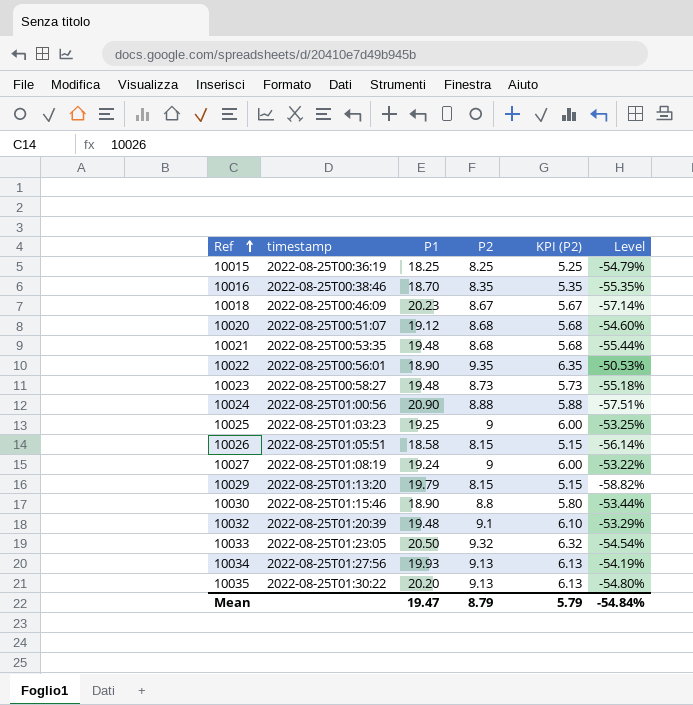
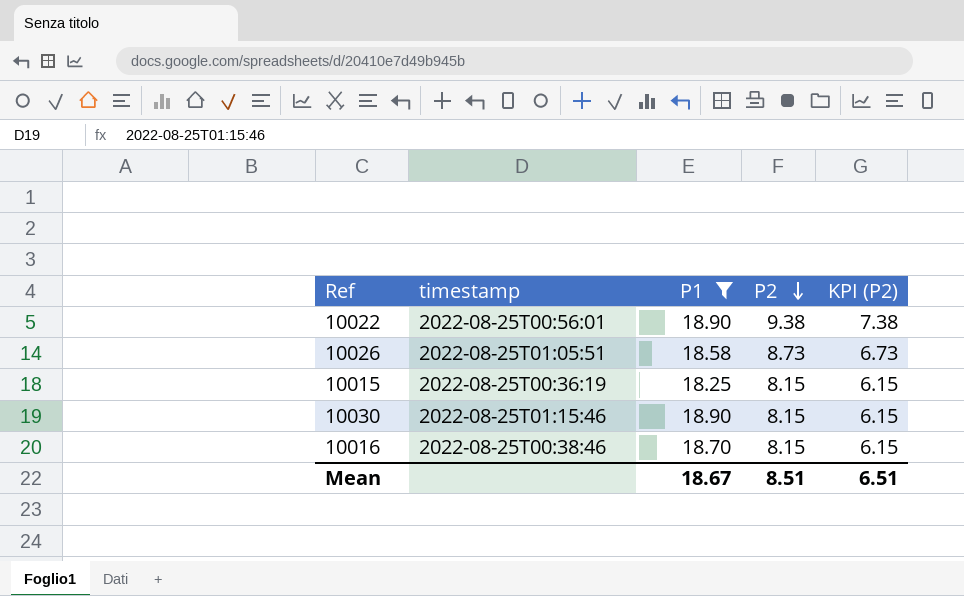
filter: none -> P1 <= 18.90
row order: Ref ascending -> P2 descending
column Level | formula: ([P2] - [P1]) / [P1] -> none
column KPI (P2) | formula: [P2] - 3 -> [P2] - 2
10022 | P2: 9.35 -> 9.38
10026 | P2: 8.15 -> 8.73
10015 | P2: 8.25 -> 8.15
10030 | P2: 8.8 -> 8.15
10016 | P2: 8.35 -> 8.15
Mean | P1: 19.47 -> 18.67
Mean | P2: 8.79 -> 8.51
Mean | KPI (P2): 5.79 -> 6.51

